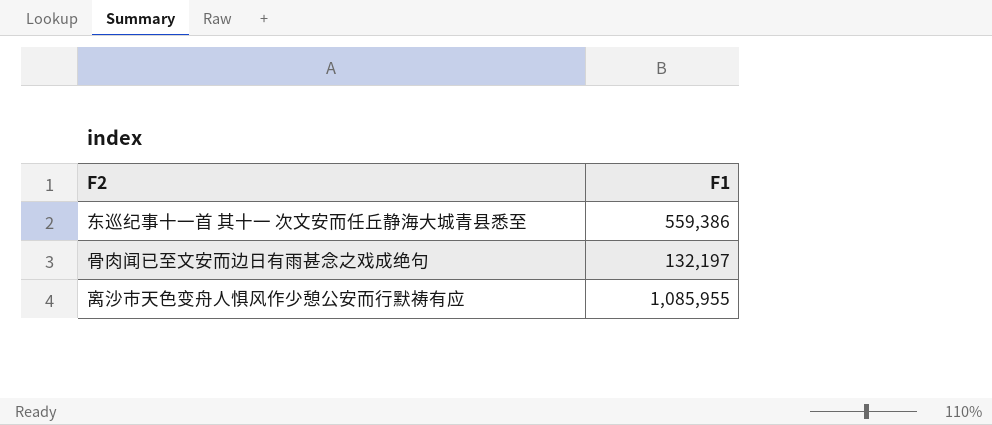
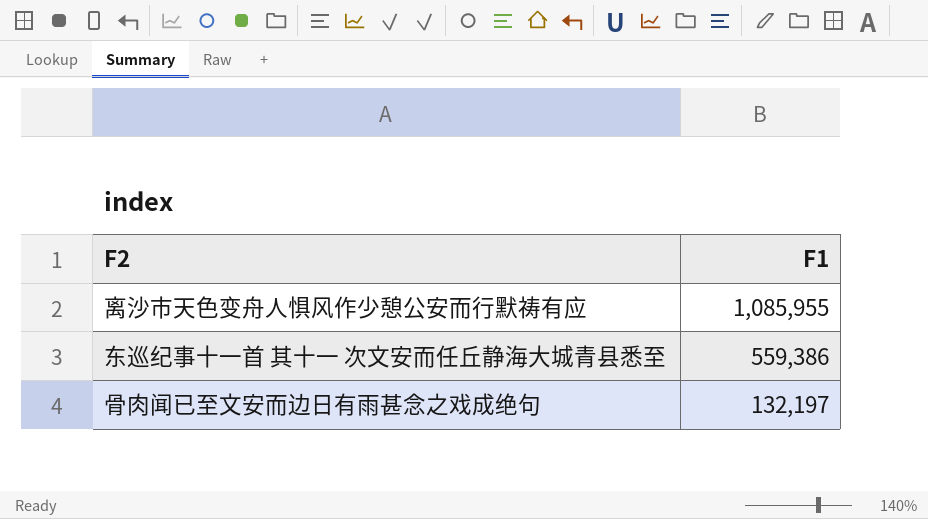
row order: none -> F1 descending

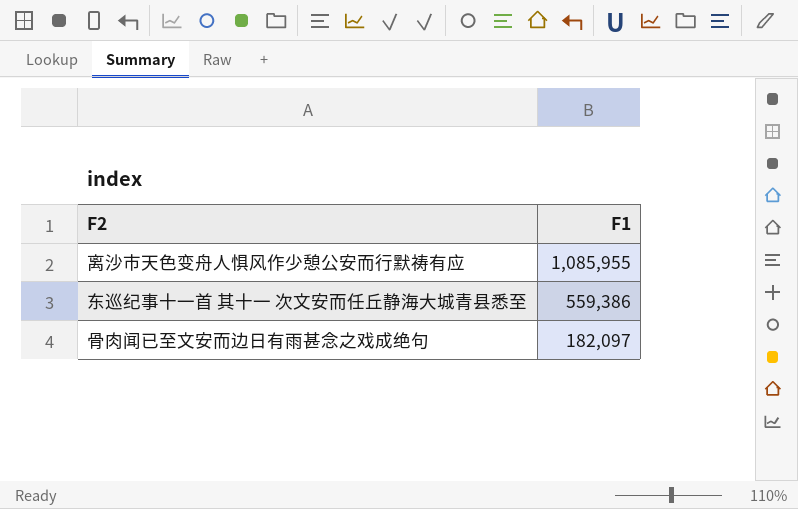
骨肉闻已至文安而边日有雨甚念之戏成绝句 | F1: 132,197 -> 182,097

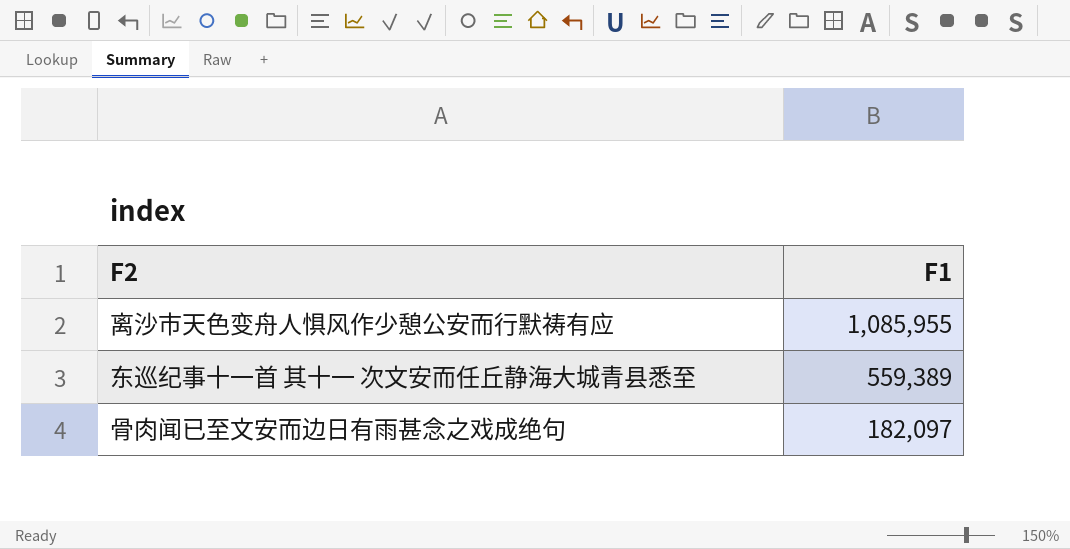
东巡纪事十一首 其十一 次文安而任丘静海大城青县悉至 | F1: 559,386 -> 559,389

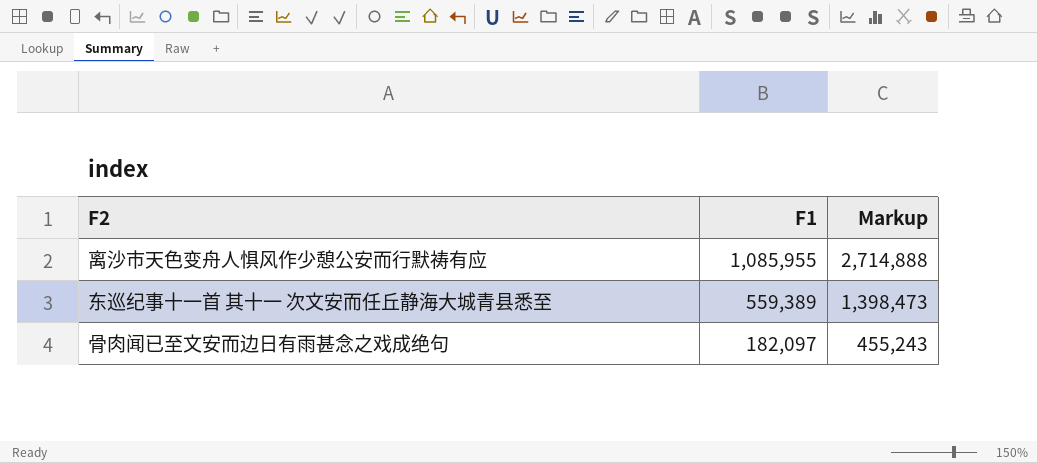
column Markup | formula: none -> [F1] * 2.5

